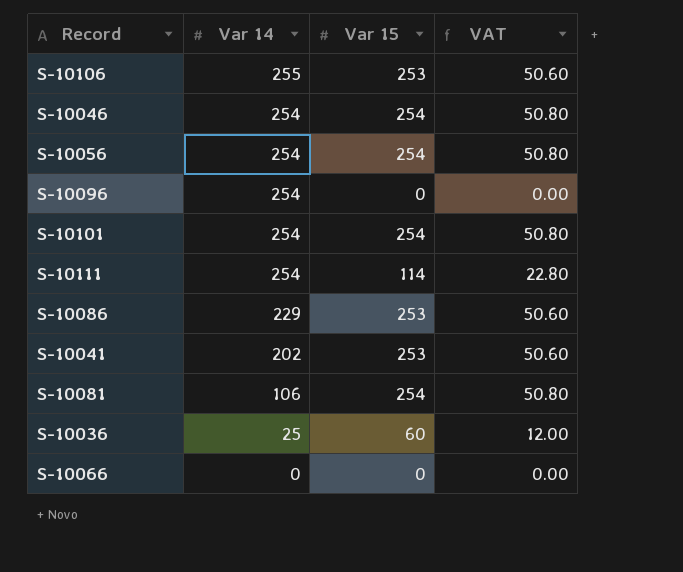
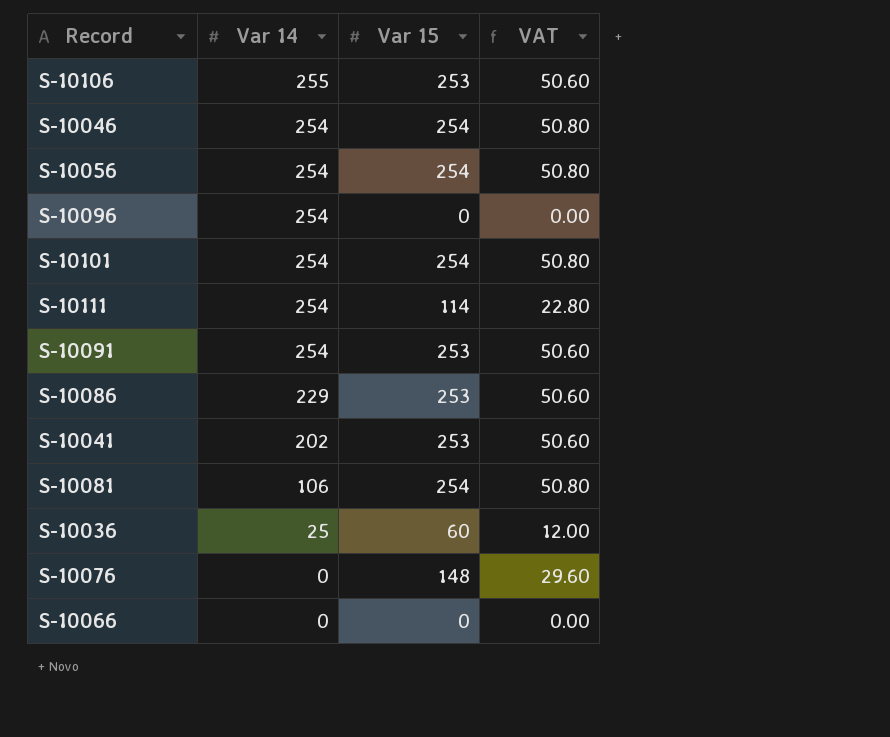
row S-10091: none -> 254 | 253 | 50.60
row S-10076: none -> 0 | 148 | 29.60

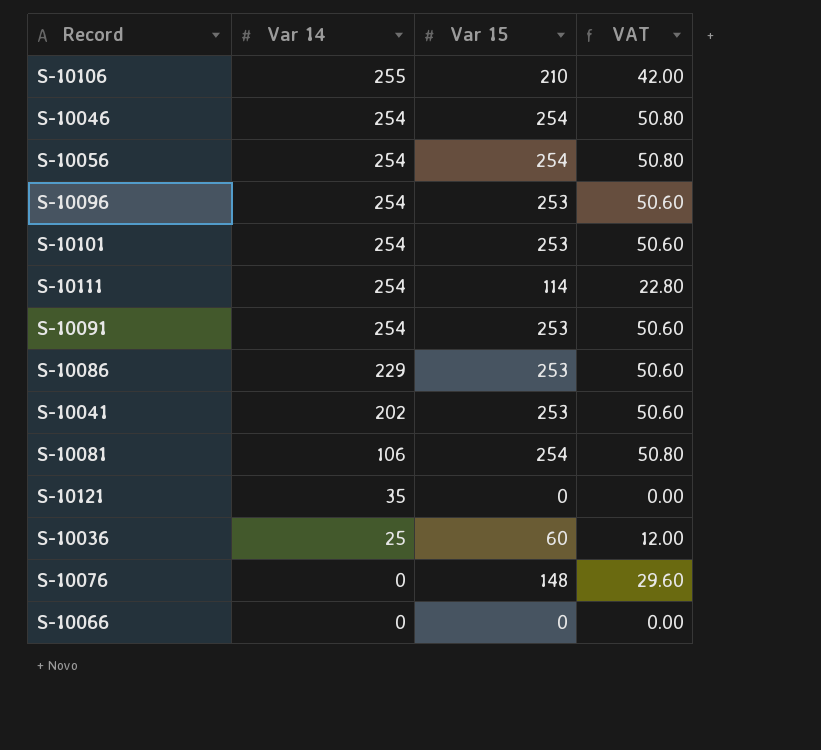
S-10106 | Var 15: 253 -> 210
S-10106 | VAT: 50.60 -> 42.00
S-10096 | Var 15: 0 -> 253
S-10096 | VAT: 0.00 -> 50.60
S-10101 | Var 15: 254 -> 253
S-10101 | VAT: 50.80 -> 50.60
row S-10121: none -> 35 | 0 | 0.00

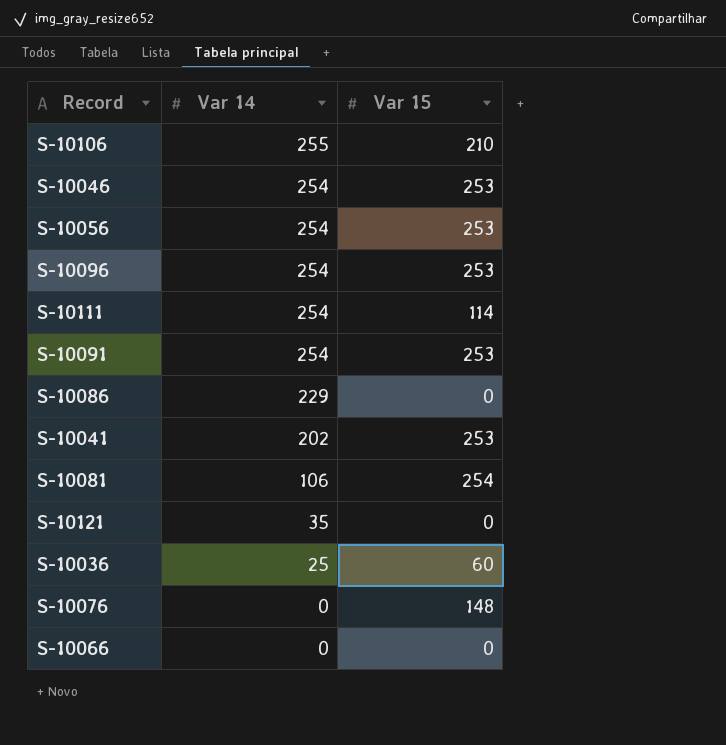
column VAT | formula: [Var 15] * 0.2 -> none
row S-10101: 254 | 253 | 50.60 -> none
S-10046 | Var 15: 254 -> 253
S-10056 | Var 15: 254 -> 253
S-10086 | Var 15: 253 -> 0

